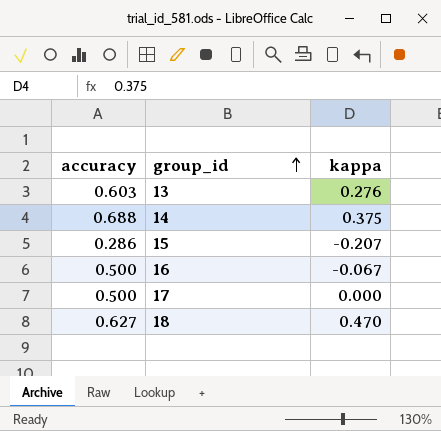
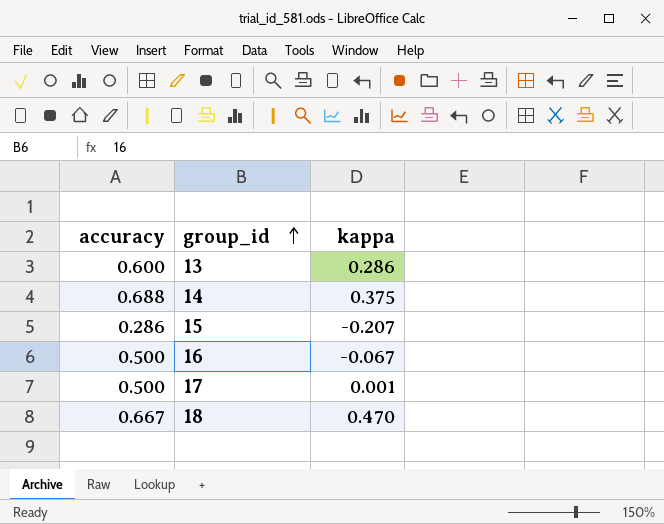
13 | accuracy: 0.603 -> 0.600
13 | kappa: 0.276 -> 0.286
17 | kappa: 0.000 -> 0.001
18 | accuracy: 0.627 -> 0.667

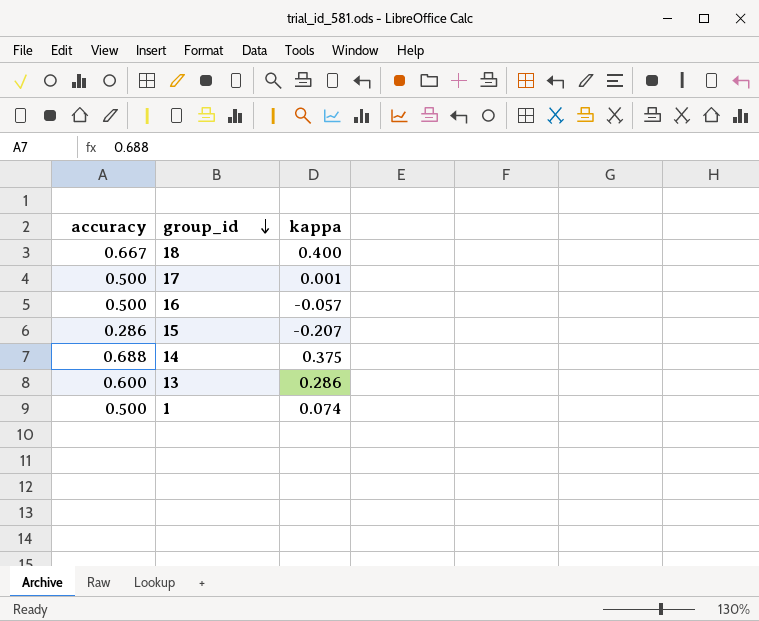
row order: group_id ascending -> group_id descending
18 | kappa: 0.470 -> 0.400
16 | kappa: -0.067 -> -0.057
row 1: none -> 0.500 | 0.074

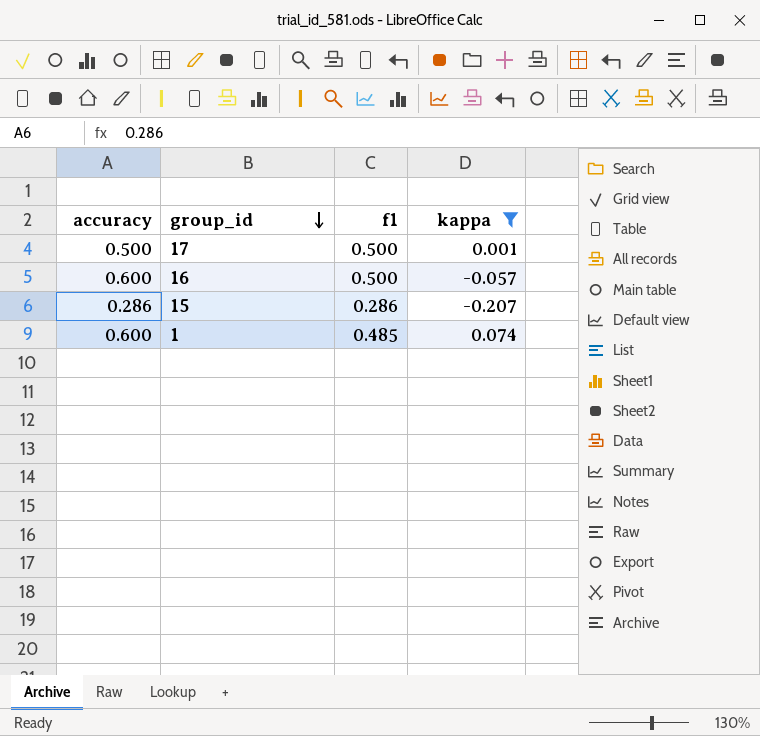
filter: none -> kappa <= 0.074
column f1 | position: none -> 3
16 | accuracy: 0.500 -> 0.600
1 | accuracy: 0.500 -> 0.600

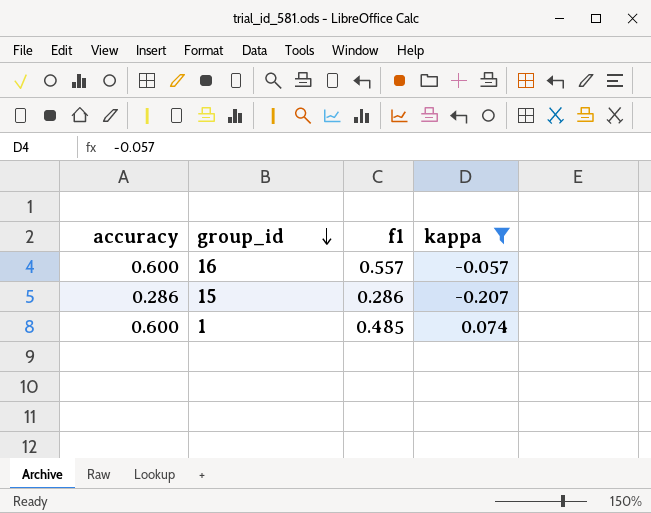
row 17: 0.500 | 0.500 | 0.001 -> none
16 | f1: 0.500 -> 0.557

